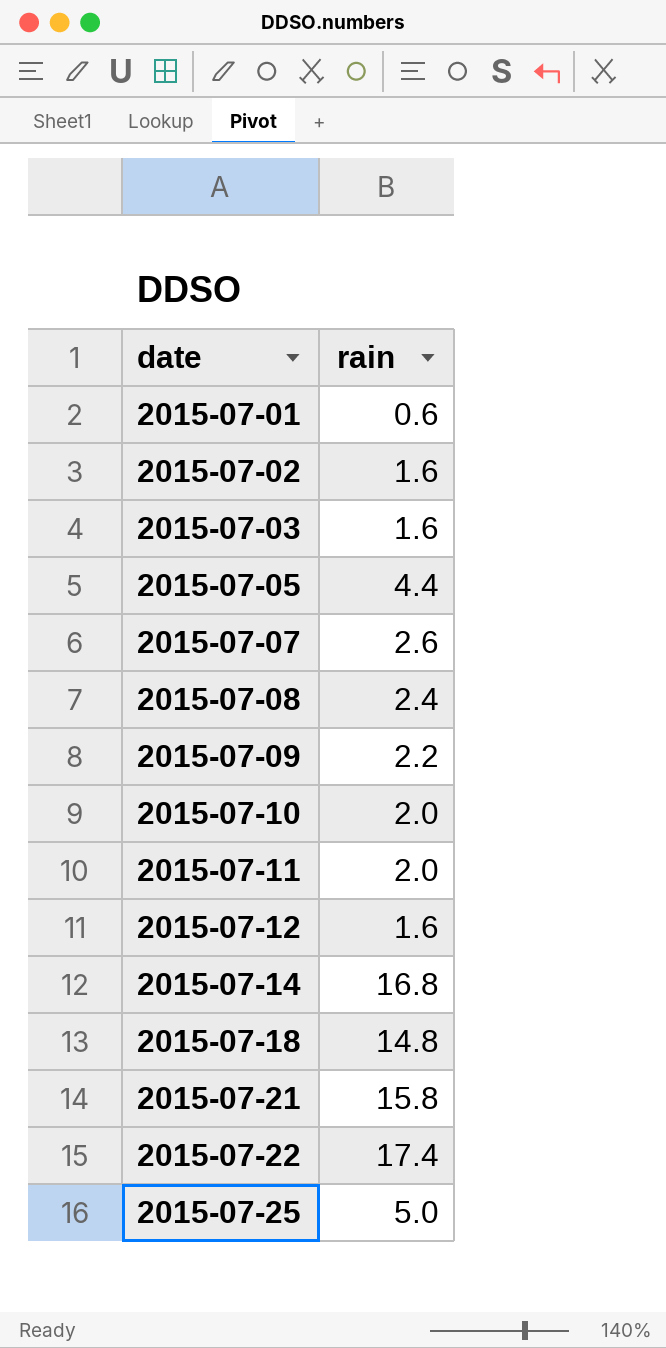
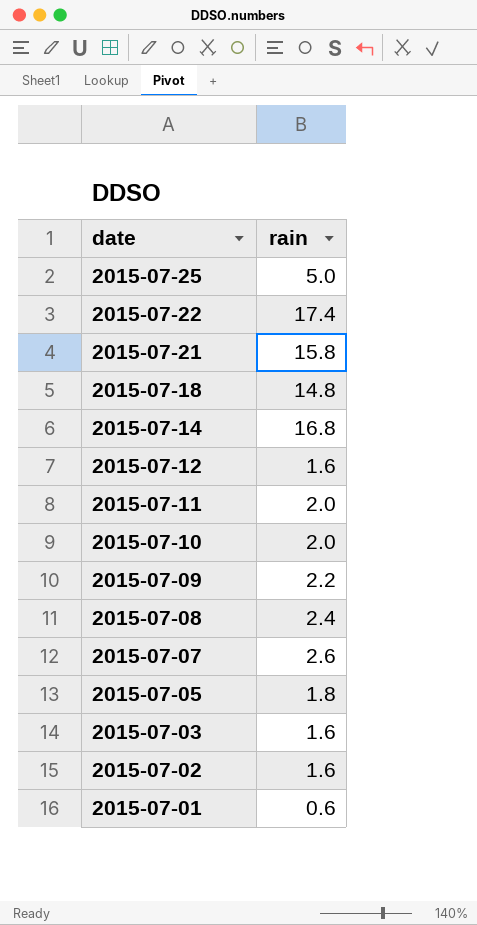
row order: date ascending -> date descending
2015-07-05 | rain: 4.4 -> 1.8

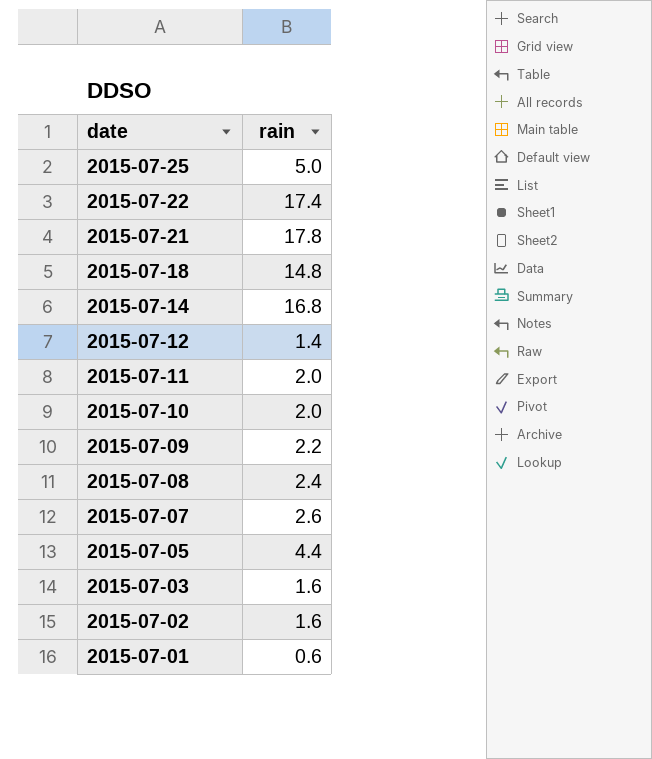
2015-07-21 | rain: 15.8 -> 17.8
2015-07-12 | rain: 1.6 -> 1.4
2015-07-05 | rain: 1.8 -> 4.4

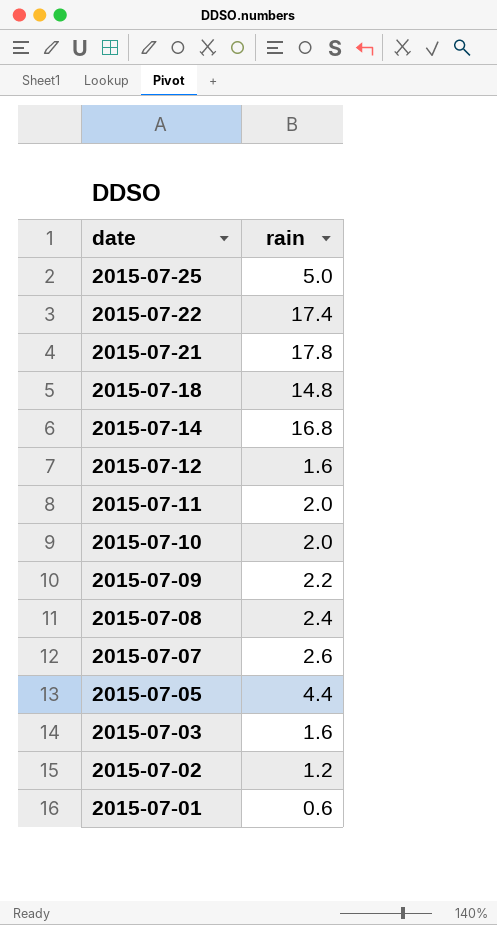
2015-07-12 | rain: 1.4 -> 1.6
2015-07-02 | rain: 1.6 -> 1.2

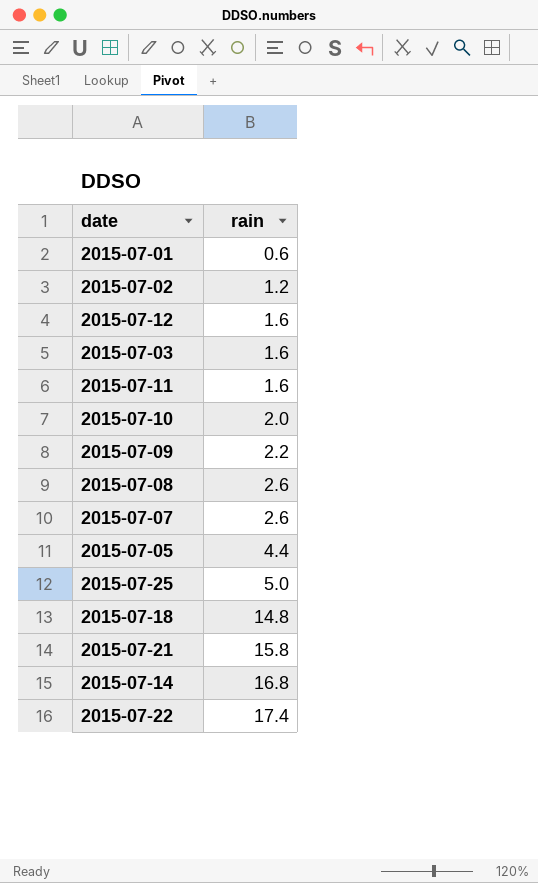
row order: date descending -> rain ascending
2015-07-11 | rain: 2.0 -> 1.6
2015-07-08 | rain: 2.4 -> 2.6
2015-07-21 | rain: 17.8 -> 15.8

